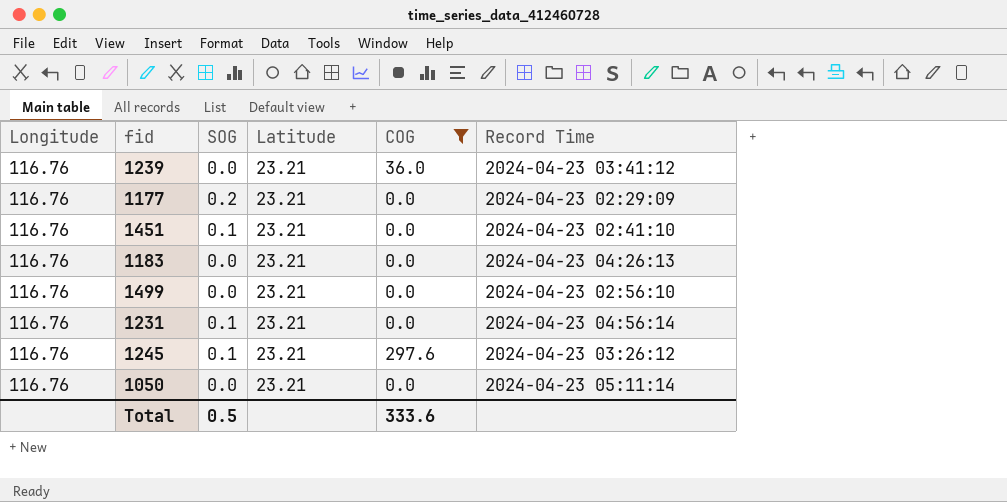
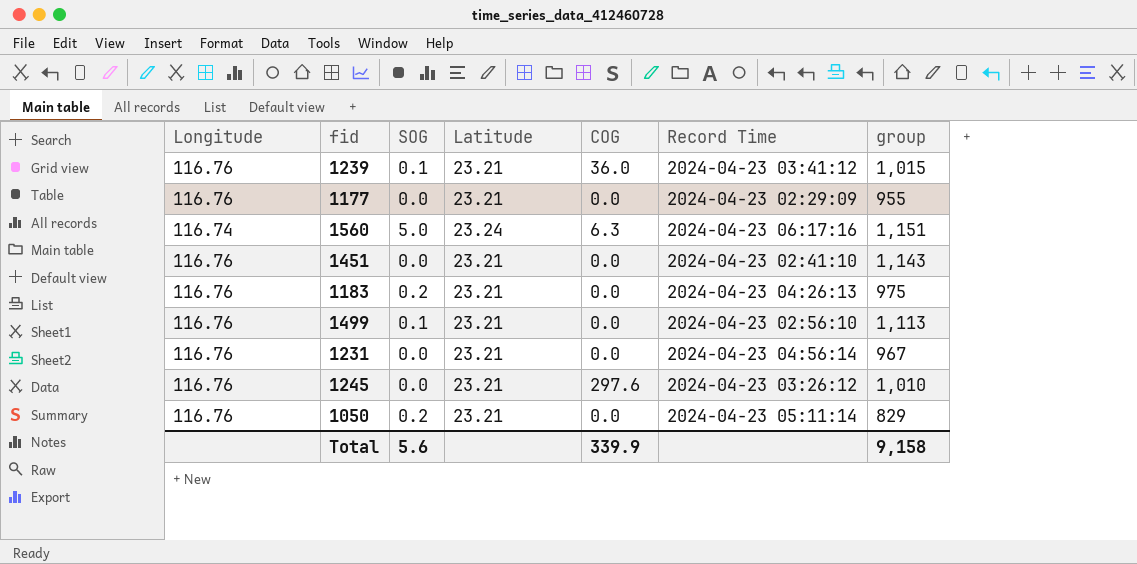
filter: COG != 6.3 -> none
column group | position: none -> 7
1239 | SOG: 0.0 -> 0.1
1177 | SOG: 0.2 -> 0.0
1451 | SOG: 0.1 -> 0.0
1183 | SOG: 0.0 -> 0.2
1499 | SOG: 0.0 -> 0.1
1231 | SOG: 0.1 -> 0.0
1245 | SOG: 0.1 -> 0.0
1050 | SOG: 0.0 -> 0.2
Total | SOG: 0.5 -> 5.6
Total | COG: 333.6 -> 339.9

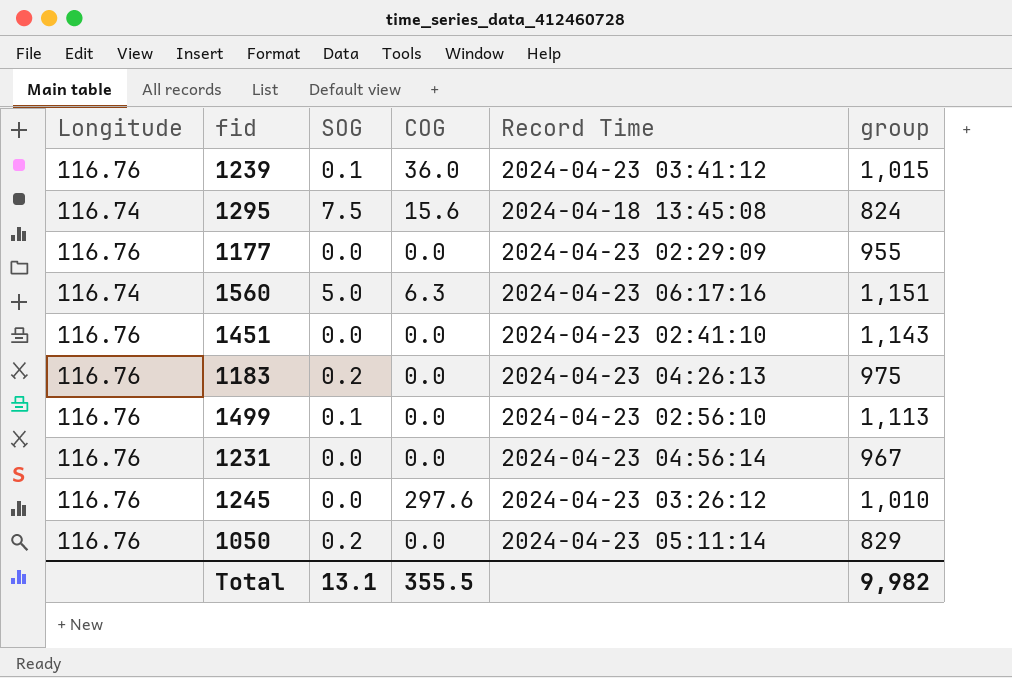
column Latitude | position: 4 -> none
row 1295: none -> 116.74 | 7.5 | 15.6 | 2024-04-18 13:45:08 | 824
Total | SOG: 5.6 -> 13.1
Total | COG: 339.9 -> 355.5
Total | group: 9,158 -> 9,982

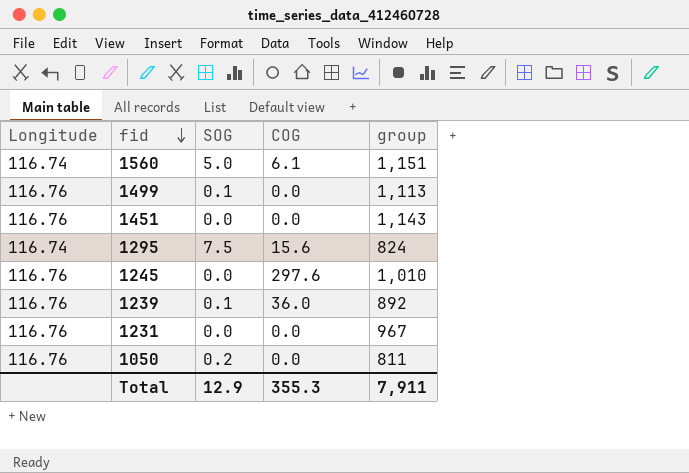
row order: none -> fid descending
column Record Time | position: 5 -> none
row 1177: 116.76 | 0.0 | 0.0 | 2024-04-23 02:29:09 | 955 -> none
row 1183: 116.76 | 0.2 | 0.0 | 2024-04-23 04:26:13 | 975 -> none
1560 | COG: 6.3 -> 6.1
1239 | group: 1,015 -> 892
1050 | group: 829 -> 811
Total | SOG: 13.1 -> 12.9
Total | COG: 355.5 -> 355.3
Total | group: 9,982 -> 7,911

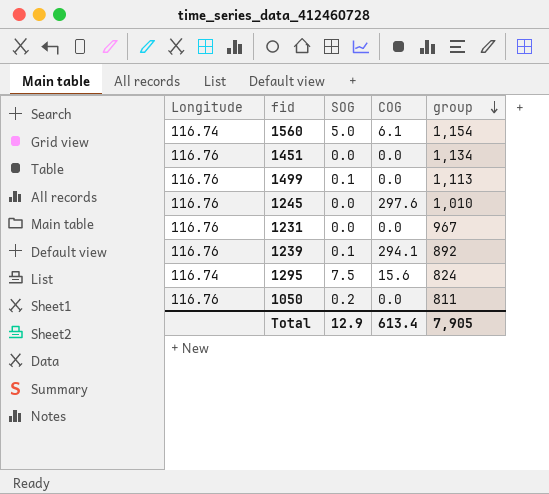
row order: fid descending -> group descending
1560 | group: 1,151 -> 1,154
1451 | group: 1,143 -> 1,134
1239 | COG: 36.0 -> 294.1
Total | COG: 355.3 -> 613.4
Total | group: 7,911 -> 7,905

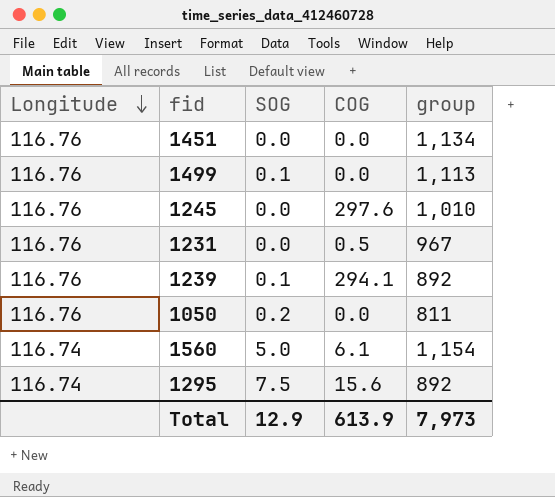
row order: group descending -> Longitude descending
1231 | COG: 0.0 -> 0.5
1295 | group: 824 -> 892
Total | COG: 613.4 -> 613.9
Total | group: 7,905 -> 7,973

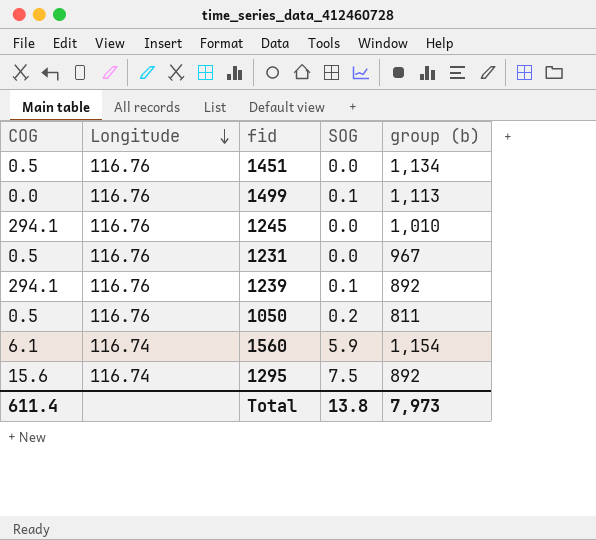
column COG | position: 4 -> 1
column name: group -> group (b)
1451 | COG: 0.0 -> 0.5
1245 | COG: 297.6 -> 294.1
1050 | COG: 0.0 -> 0.5
1560 | SOG: 5.0 -> 5.9
Total | COG: 613.9 -> 611.4
Total | SOG: 12.9 -> 13.8

